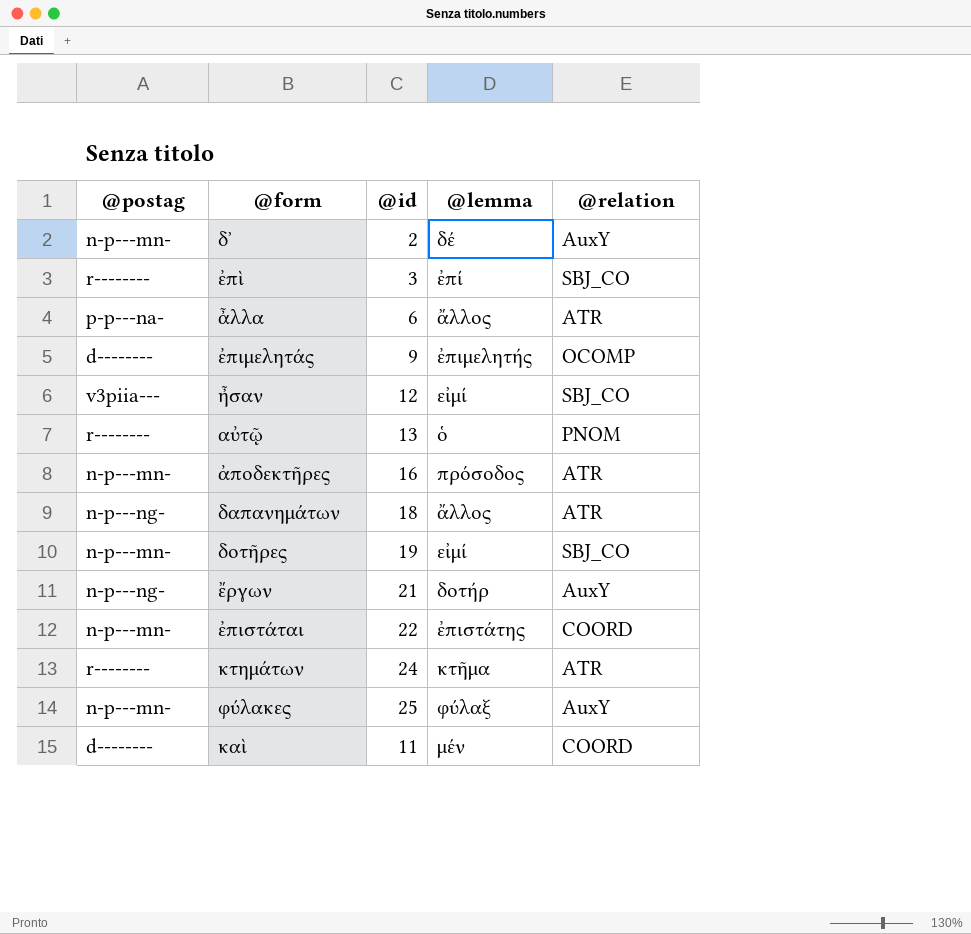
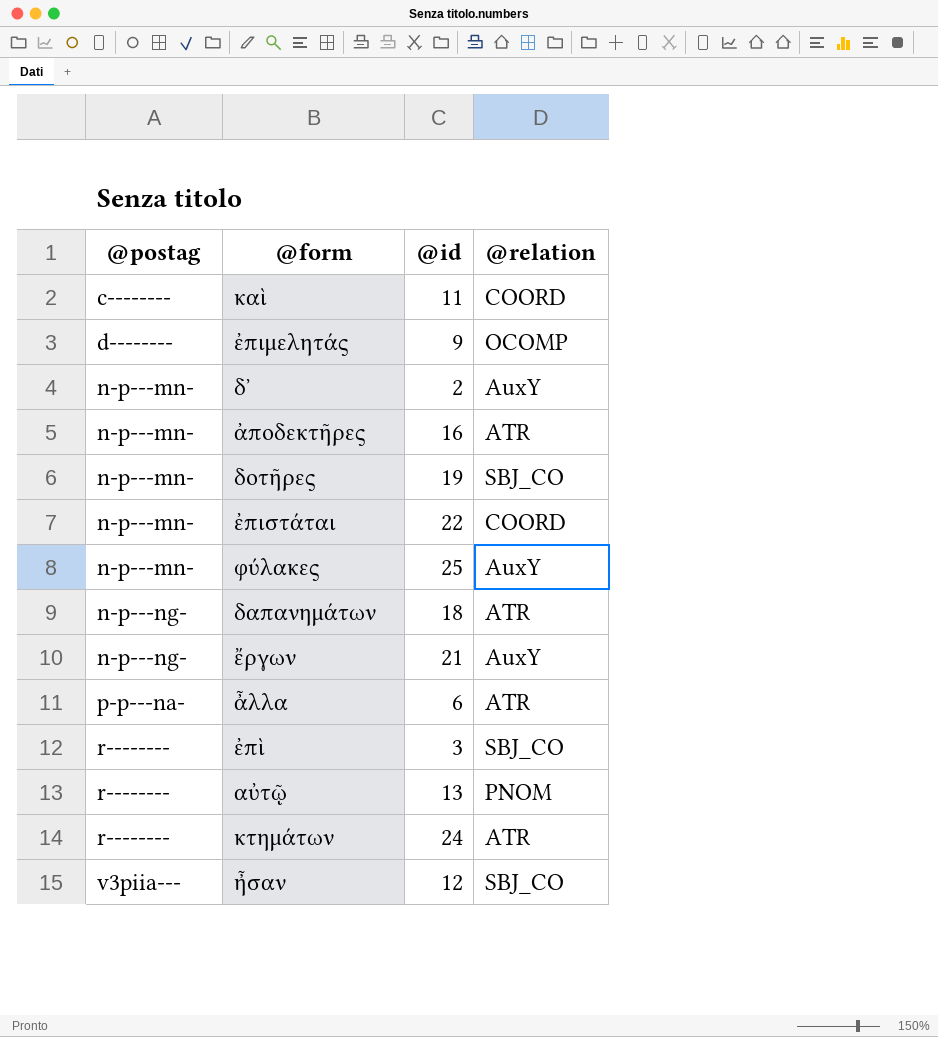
row order: none -> @postag ascending
column @lemma | position: 4 -> none
καὶ | @postag: d-------- -> c--------

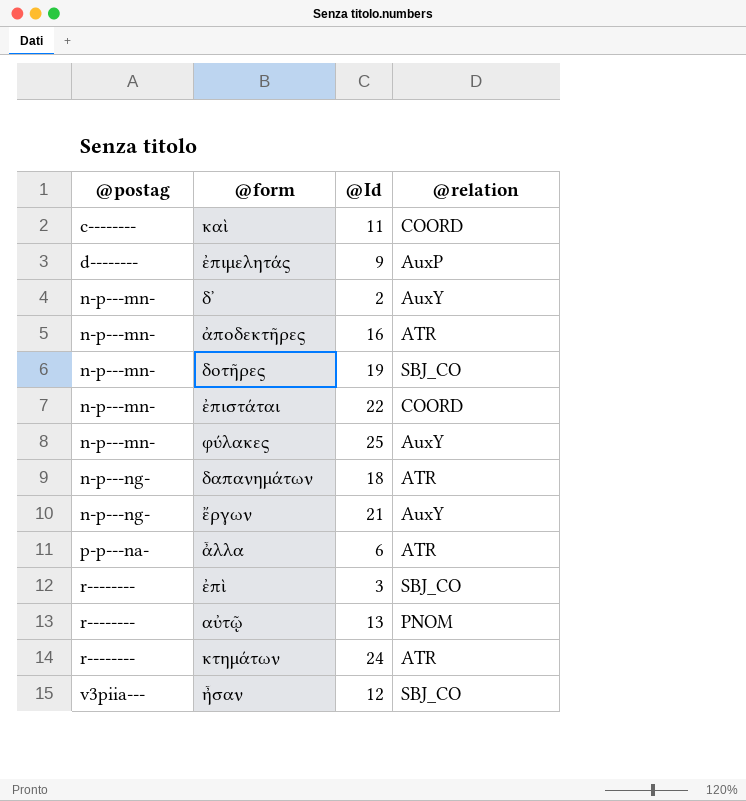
column name: @id -> @Id
ἐπιμελητάς | @relation: OCOMP -> AuxP

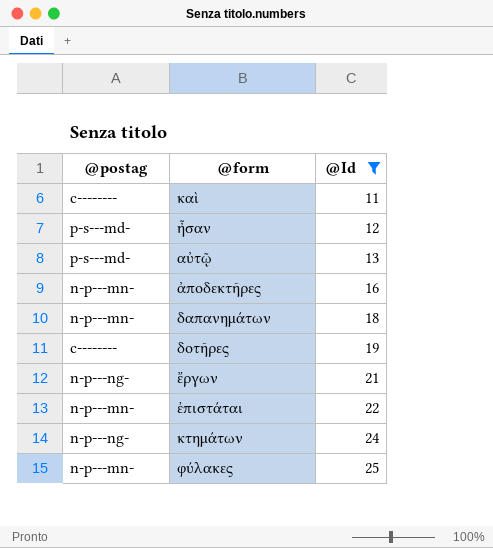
filter: none -> @Id >= 11
row order: @postag ascending -> @Id ascending
column @relation | position: 4 -> none
ἦσαν | @postag: v3piia--- -> p-s---md-
αὐτῷ | @postag: r-------- -> p-s---md-
δαπανημάτων | @postag: n-p---ng- -> n-p---mn-
δοτῆρες | @postag: n-p---mn- -> c--------
κτημάτων | @postag: r-------- -> n-p---ng-

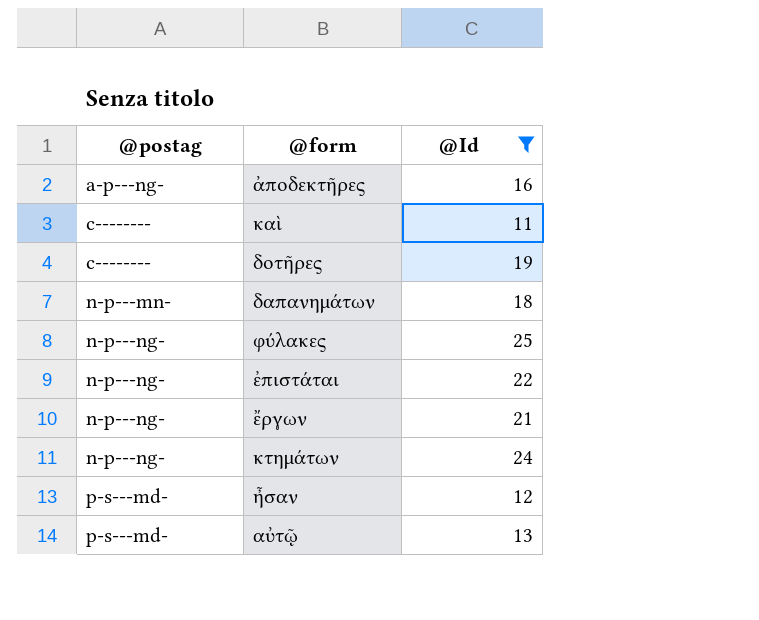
row order: @Id ascending -> @postag ascending
ἀποδεκτῆρες | @postag: n-p---mn- -> a-p---ng-
φύλακες | @postag: n-p---mn- -> n-p---ng-
ἐπιστάται | @postag: n-p---mn- -> n-p---ng-

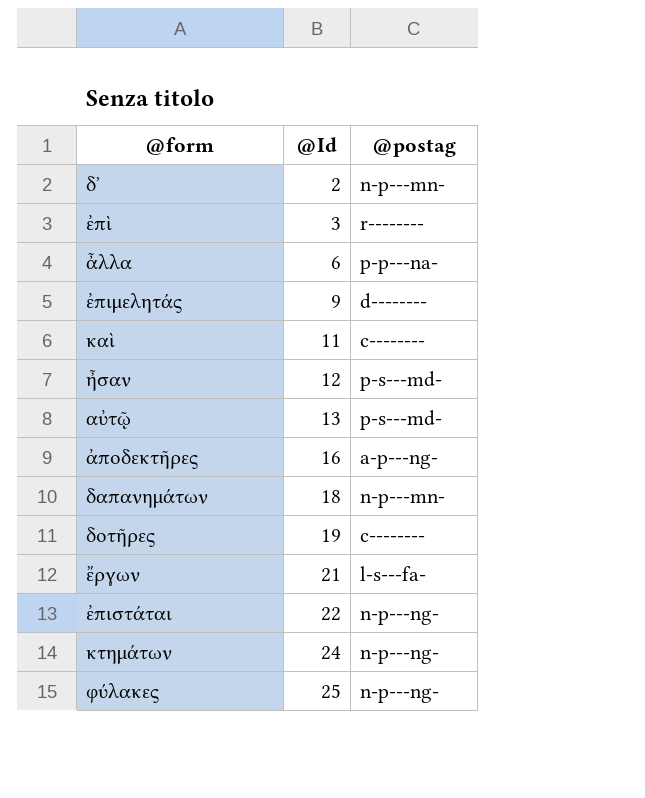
filter: @Id >= 11 -> none
row order: @postag ascending -> @Id ascending
column @postag | position: 1 -> 3
ἔργων | @postag: n-p---ng- -> l-s---fa-

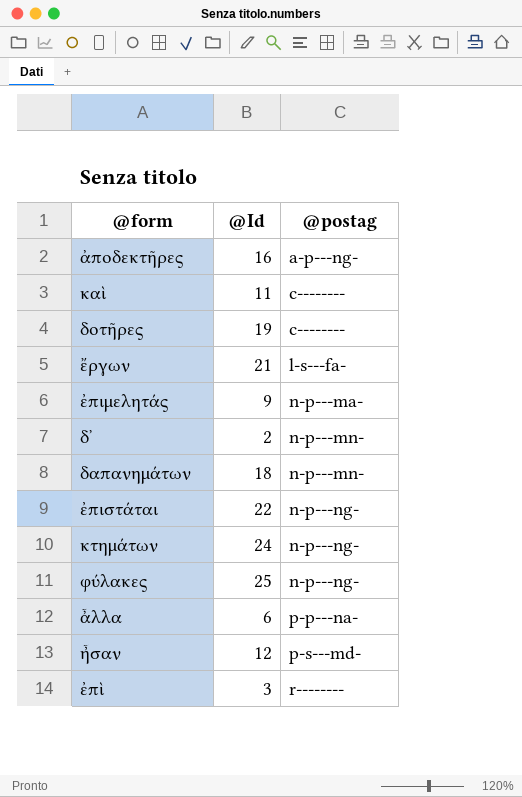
row order: @Id ascending -> @postag ascending
row αὐτῷ: 13 | p-s---md- -> none
ἐπιμελητάς | @postag: d-------- -> n-p---ma-

